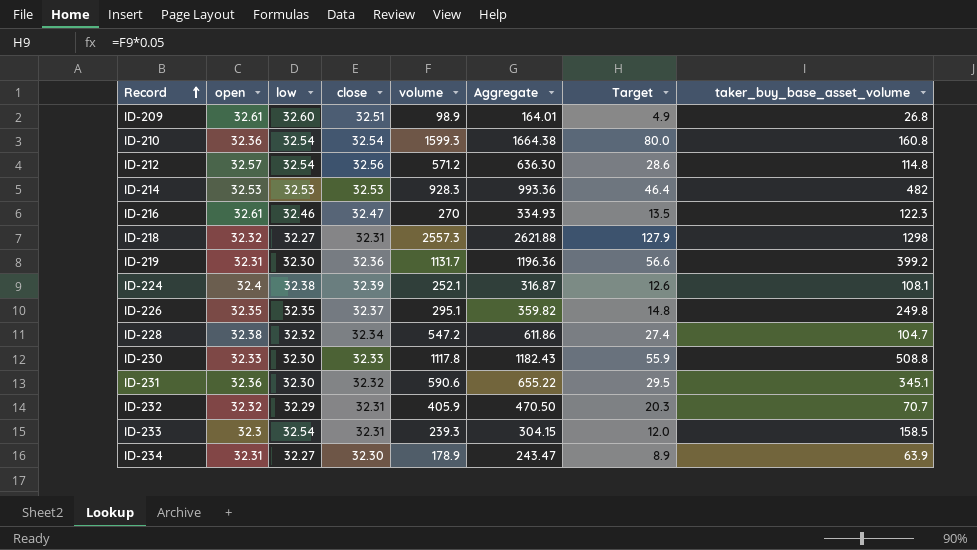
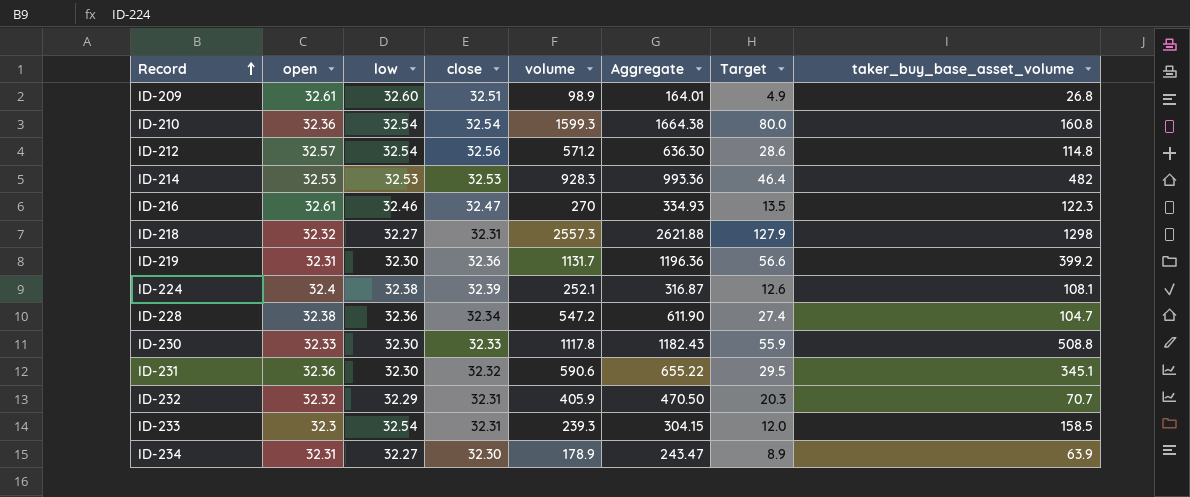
row ID-226: 32.35 | 32.35 | 32.37 | 295.1 | 359.82 | 14.8 | 249.8 -> none
ID-228 | low: 32.32 -> 32.36
ID-228 | Aggregate: 611.86 -> 611.90

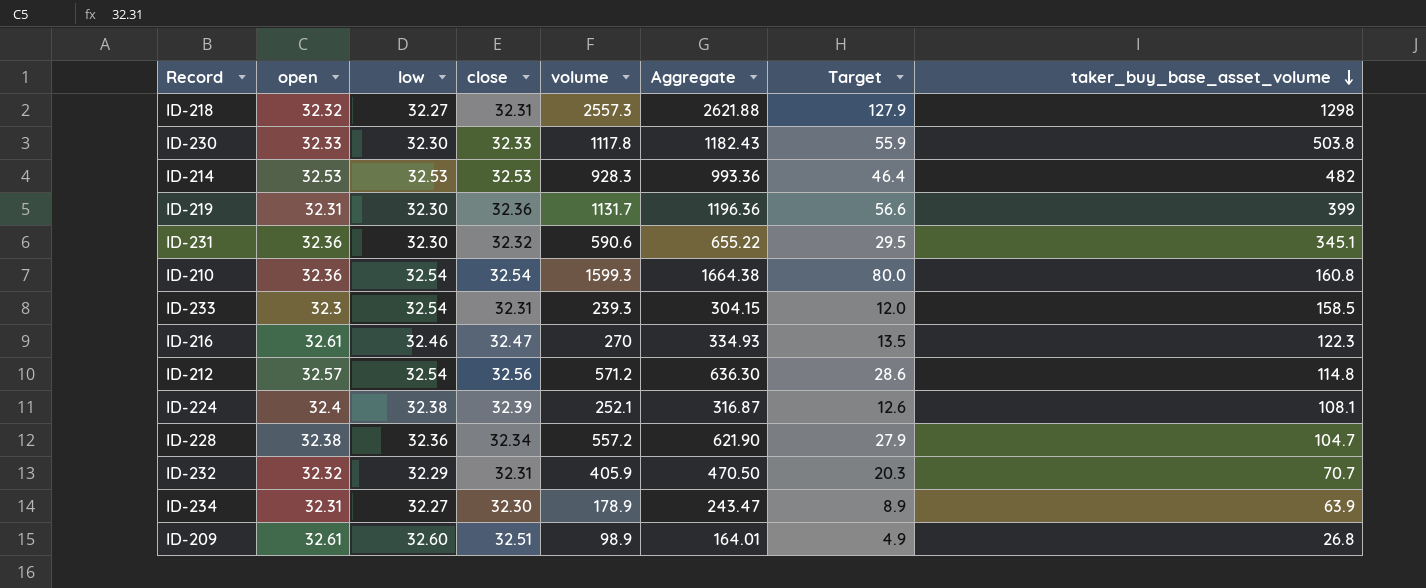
row order: Record ascending -> taker_buy_base_asset_volume descending
ID-230 | taker_buy_base_asset_volume: 508.8 -> 503.8
ID-219 | taker_buy_base_asset_volume: 399.2 -> 399
ID-228 | volume: 547.2 -> 557.2
ID-228 | Aggregate: 611.90 -> 621.90
ID-228 | Target: 27.4 -> 27.9

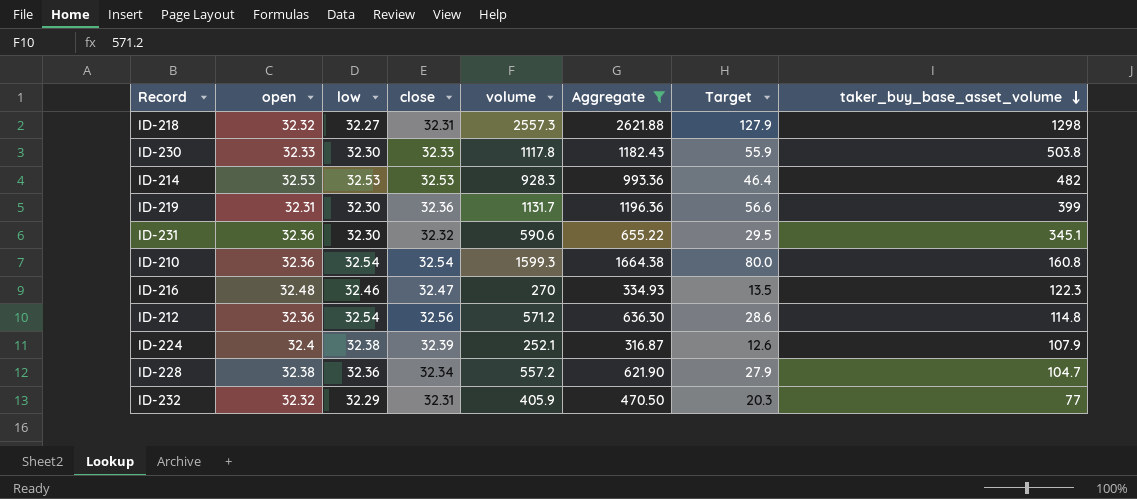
filter: none -> Aggregate >= 316.87
ID-216 | open: 32.61 -> 32.48
ID-212 | open: 32.57 -> 32.36
ID-224 | taker_buy_base_asset_volume: 108.1 -> 107.9
ID-232 | taker_buy_base_asset_volume: 70.7 -> 77

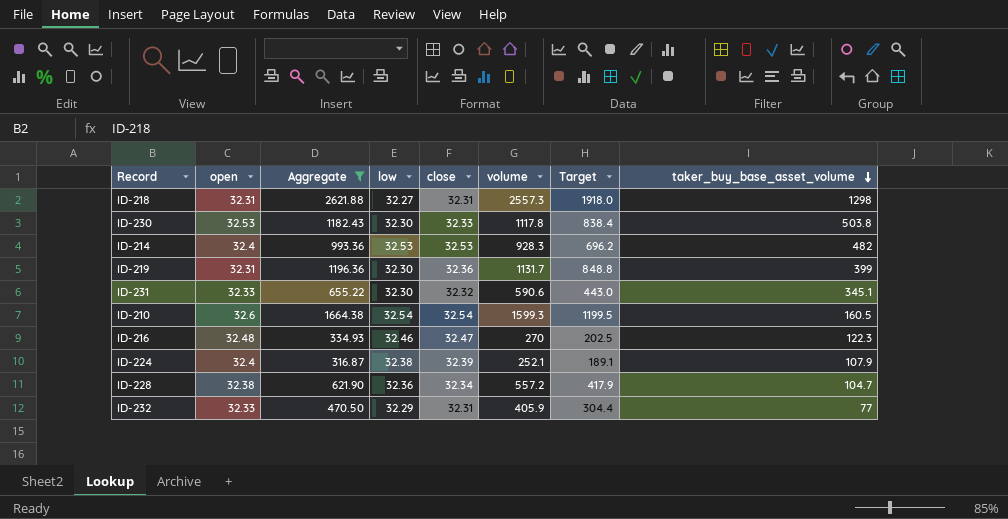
column Aggregate | position: 6 -> 3
column Target | formula: [volume] * 0.05 -> [volume] * 0.75
row ID-212: 32.36 | 32.54 | 32.56 | 571.2 | 636.30 | 28.6 | 114.8 -> none
ID-218 | open: 32.32 -> 32.31
ID-230 | open: 32.33 -> 32.53
ID-214 | open: 32.53 -> 32.4
ID-231 | open: 32.36 -> 32.33
ID-210 | open: 32.36 -> 32.6
ID-210 | taker_buy_base_asset_volume: 160.8 -> 160.5
ID-232 | open: 32.32 -> 32.33

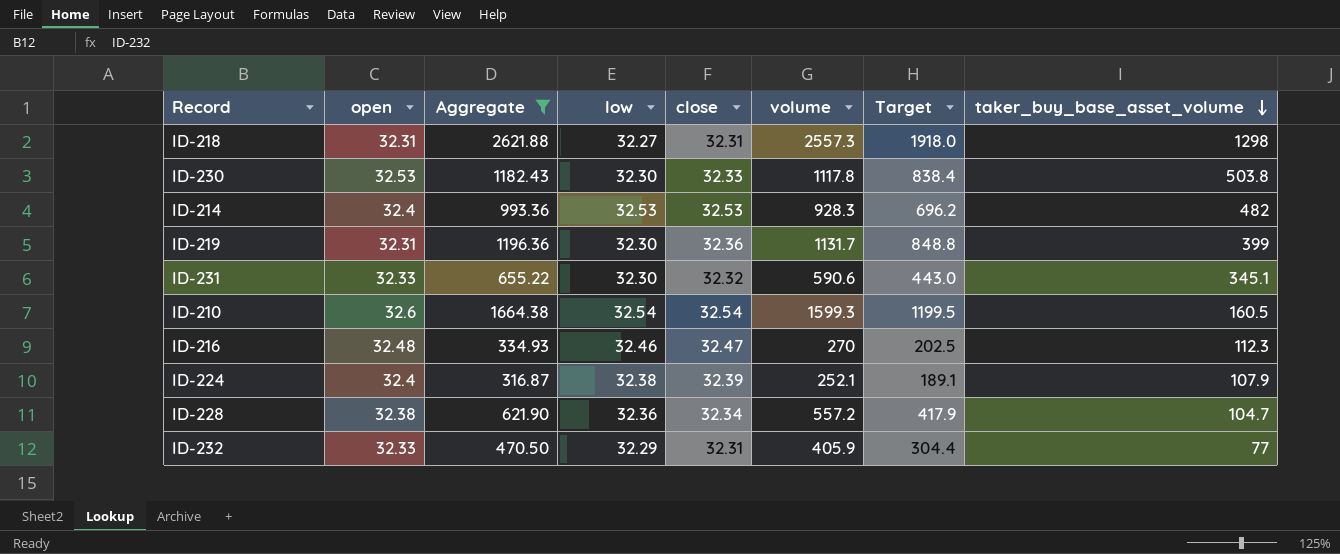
ID-216 | taker_buy_base_asset_volume: 122.3 -> 112.3

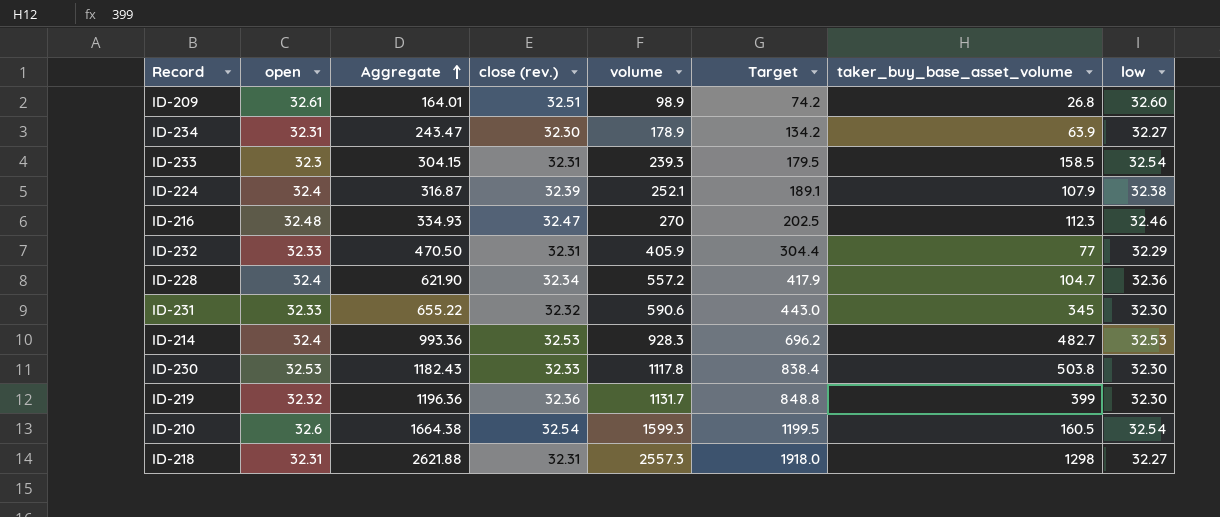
filter: Aggregate >= 316.87 -> none
row order: taker_buy_base_asset_volume descending -> Aggregate ascending
column name: close -> close (rev.)
column low | position: 4 -> 8
ID-228 | open: 32.38 -> 32.4
ID-231 | taker_buy_base_asset_volume: 345.1 -> 345
ID-214 | taker_buy_base_asset_volume: 482 -> 482.7
ID-219 | open: 32.31 -> 32.32

